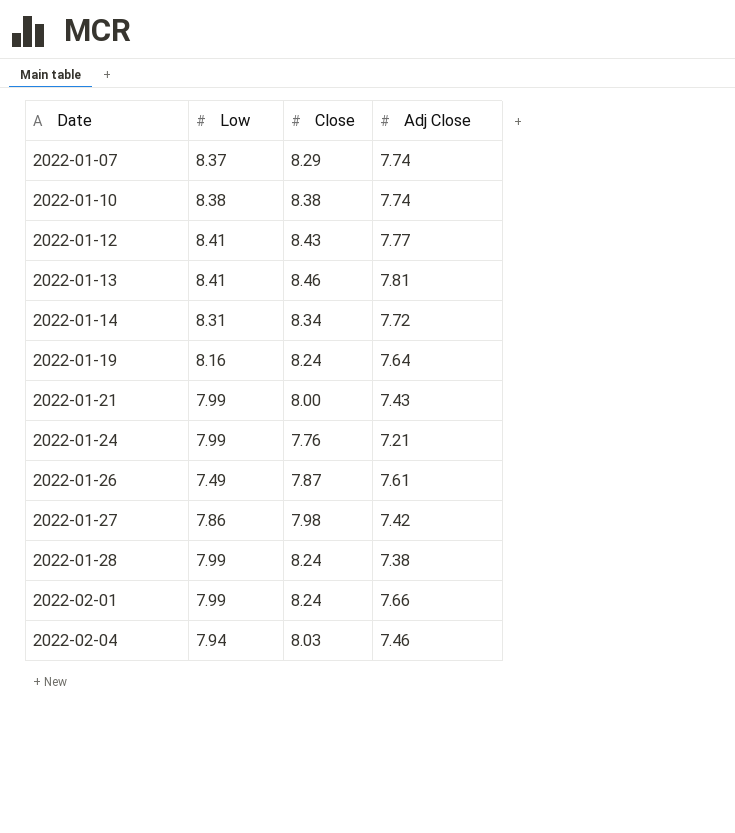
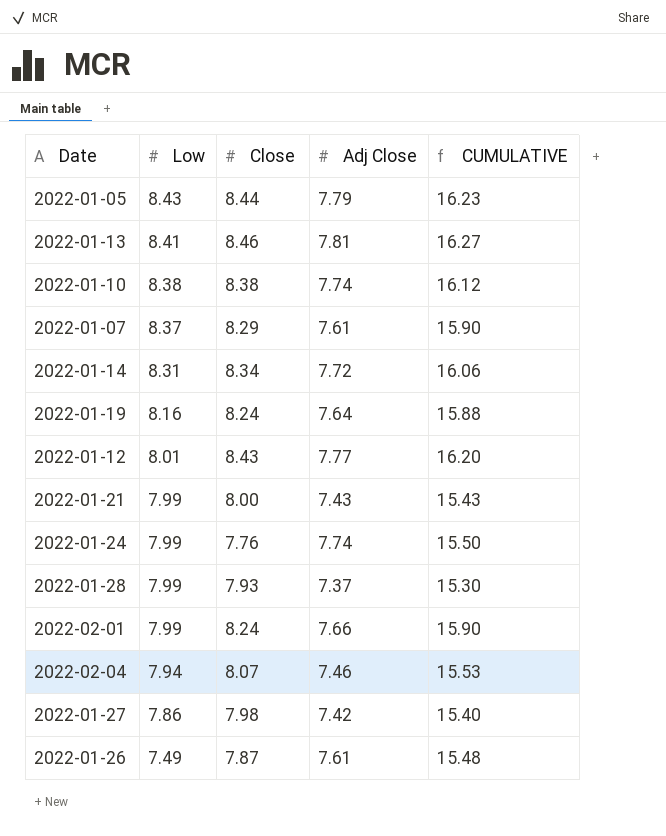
row order: Date ascending -> Low descending
column CUMULATIVE | formula: none -> [Close] + [Adj Close]
row 2022-01-05: none -> 8.43 | 8.44 | 7.79 | 16.23
2022-01-07 | Adj Close: 7.74 -> 7.61
2022-01-12 | Low: 8.41 -> 8.01
2022-01-24 | Adj Close: 7.21 -> 7.74
2022-01-28 | Close: 8.24 -> 7.93
2022-01-28 | Adj Close: 7.38 -> 7.37
2022-02-04 | Close: 8.03 -> 8.07

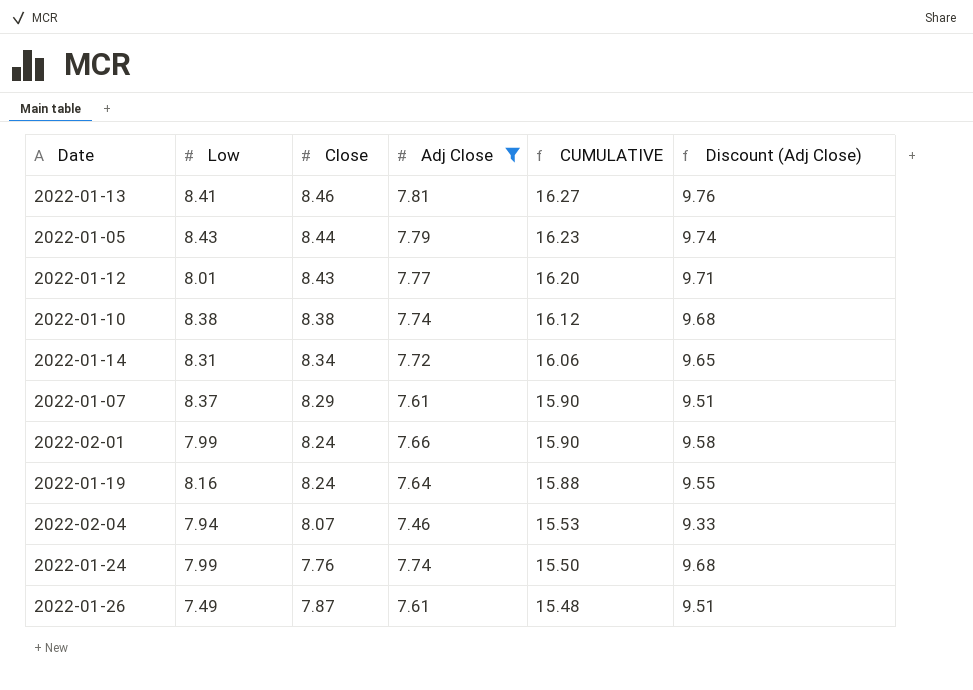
filter: none -> Adj Close >= 7.46
row order: Low descending -> CUMULATIVE descending
column Discount (Adj Close) | formula: none -> [Adj Close] * 1.25

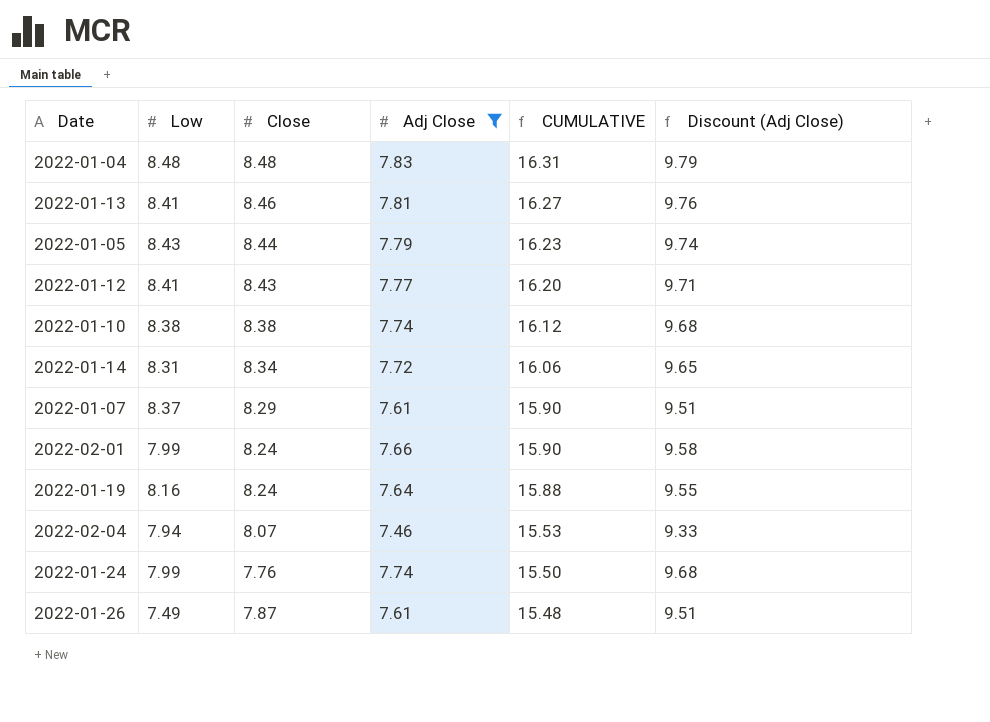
row 2022-01-04: none -> 8.48 | 8.48 | 7.83 | 16.31 | 9.79
2022-01-12 | Low: 8.01 -> 8.41

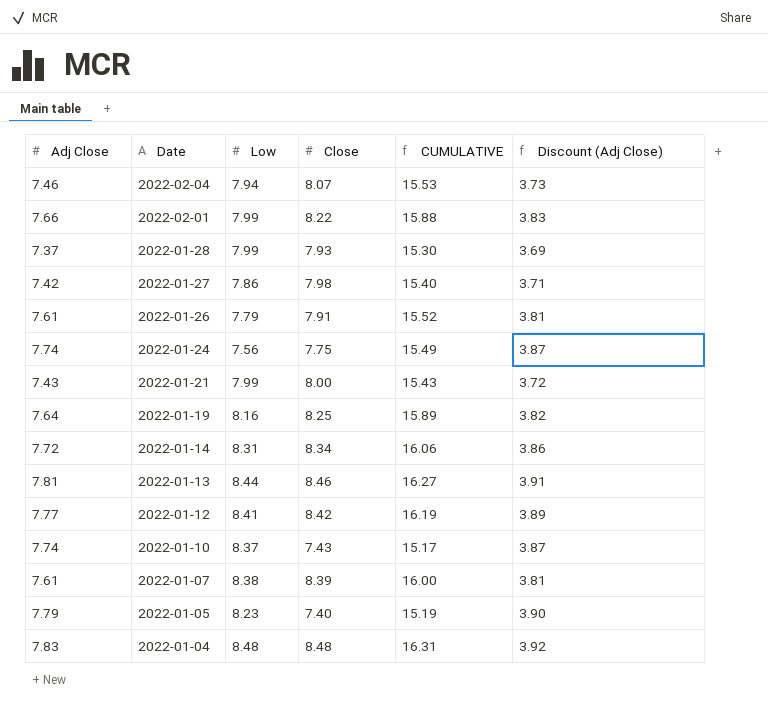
filter: Adj Close >= 7.46 -> none
row order: CUMULATIVE descending -> Date descending
column Adj Close | position: 4 -> 1
column Discount (Adj Close) | formula: [Adj Close] * 1.25 -> [Adj Close] * 0.5
2022-02-01 | Close: 8.24 -> 8.22
2022-02-01 | CUMULATIVE: 15.90 -> 15.88
2022-01-26 | Low: 7.49 -> 7.79
2022-01-26 | Close: 7.87 -> 7.91
2022-01-26 | CUMULATIVE: 15.48 -> 15.52
2022-01-24 | Low: 7.99 -> 7.56
2022-01-24 | Close: 7.76 -> 7.75
2022-01-24 | CUMULATIVE: 15.50 -> 15.49
2022-01-19 | Close: 8.24 -> 8.25
2022-01-19 | CUMULATIVE: 15.88 -> 15.89
2022-01-13 | Low: 8.41 -> 8.44
2022-01-12 | Close: 8.43 -> 8.42
2022-01-12 | CUMULATIVE: 16.20 -> 16.19
2022-01-10 | Low: 8.38 -> 8.37
2022-01-10 | Close: 8.38 -> 7.43
2022-01-10 | CUMULATIVE: 16.12 -> 15.17
2022-01-07 | Low: 8.37 -> 8.38
2022-01-07 | Close: 8.29 -> 8.39
2022-01-07 | CUMULATIVE: 15.90 -> 16.00
2022-01-05 | Low: 8.43 -> 8.23
2022-01-05 | Close: 8.44 -> 7.40
2022-01-05 | CUMULATIVE: 16.23 -> 15.19

